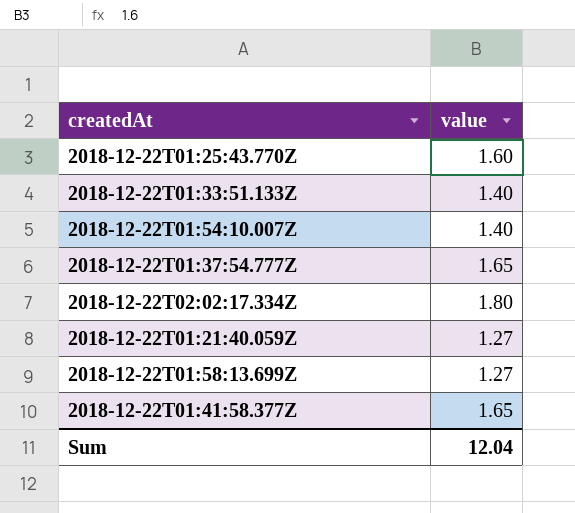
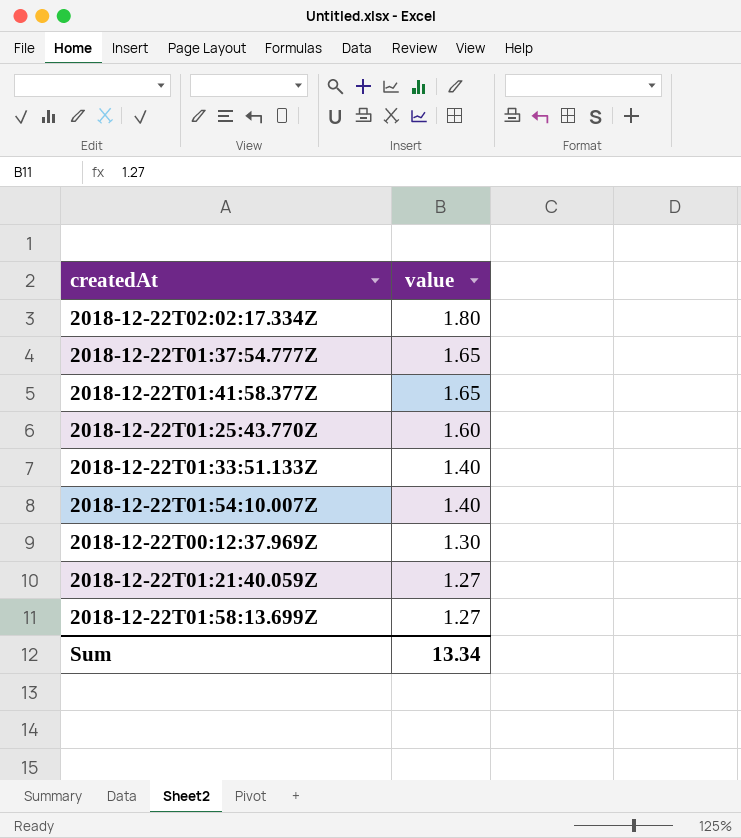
row order: none -> value descending
row 2018-12-22T00:12:37.969Z: none -> 1.30
Sum | value: 12.04 -> 13.34

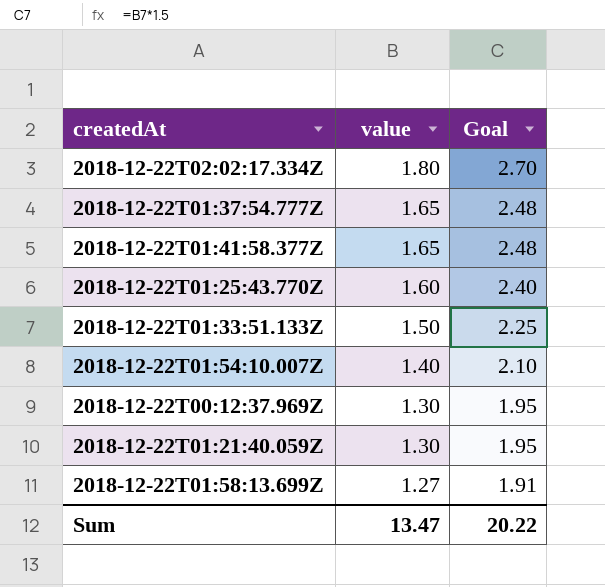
column Goal | formula: none -> [value] * 1.5
2018-12-22T01:33:51.133Z | value: 1.40 -> 1.50
2018-12-22T01:21:40.059Z | value: 1.27 -> 1.30
Sum | value: 13.34 -> 13.47

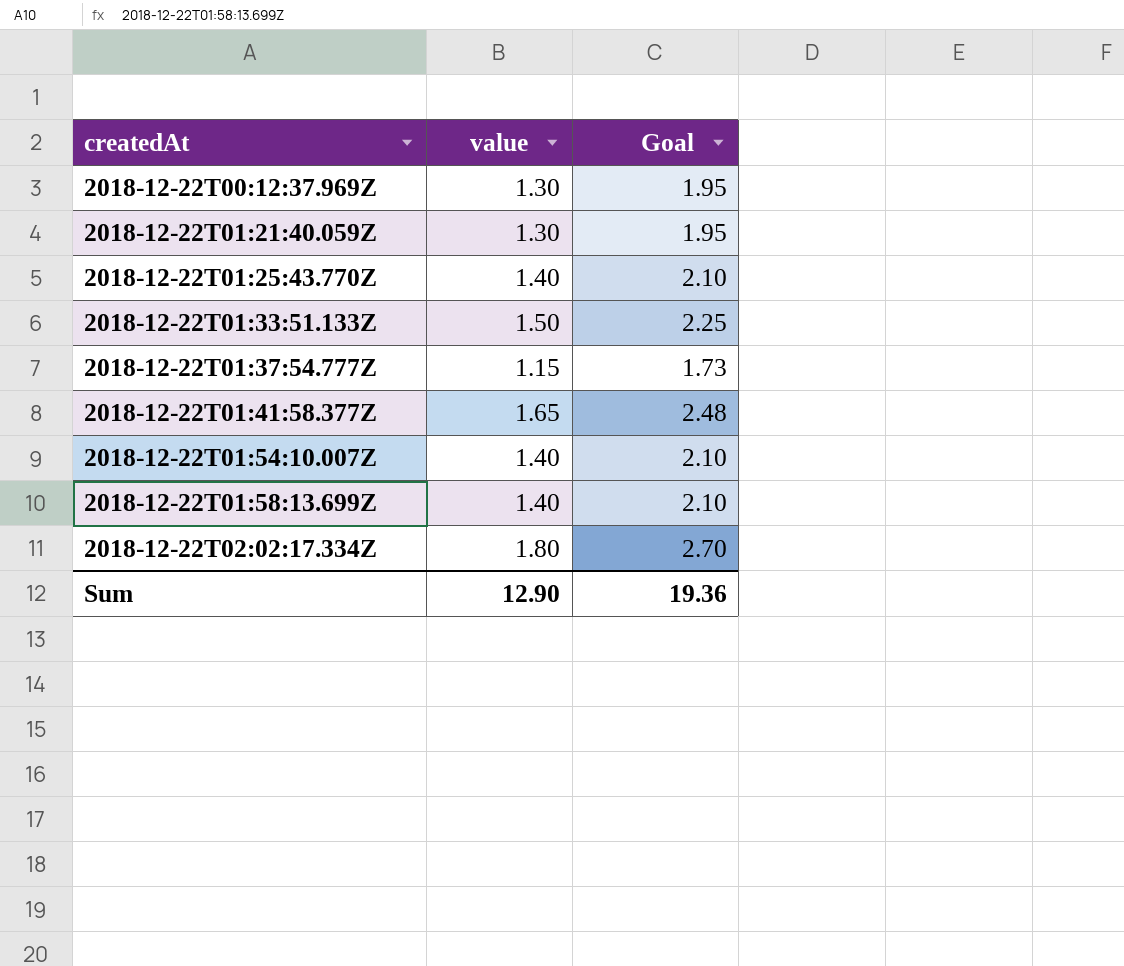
row order: value descending -> createdAt ascending
2018-12-22T01:25:43.770Z | value: 1.60 -> 1.40
2018-12-22T01:25:43.770Z | Goal: 2.40 -> 2.10
2018-12-22T01:37:54.777Z | value: 1.65 -> 1.15
2018-12-22T01:37:54.777Z | Goal: 2.48 -> 1.73
2018-12-22T01:58:13.699Z | value: 1.27 -> 1.40
2018-12-22T01:58:13.699Z | Goal: 1.91 -> 2.10
Sum | value: 13.47 -> 12.90
Sum | Goal: 20.22 -> 19.36

